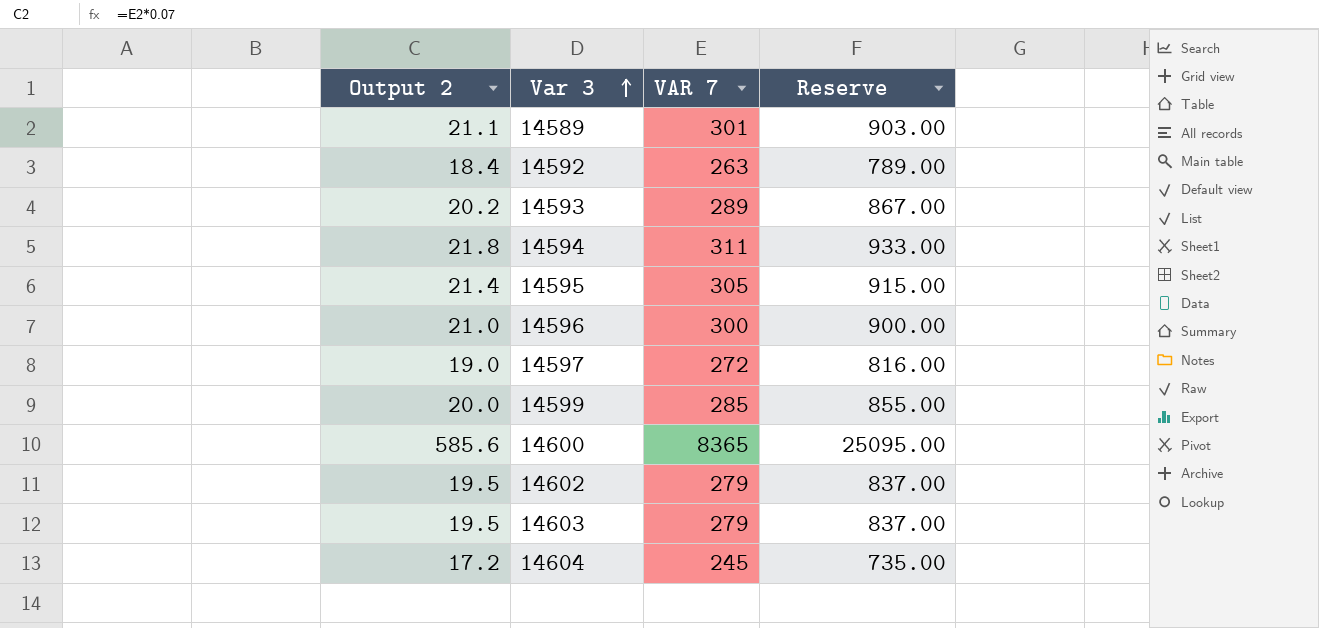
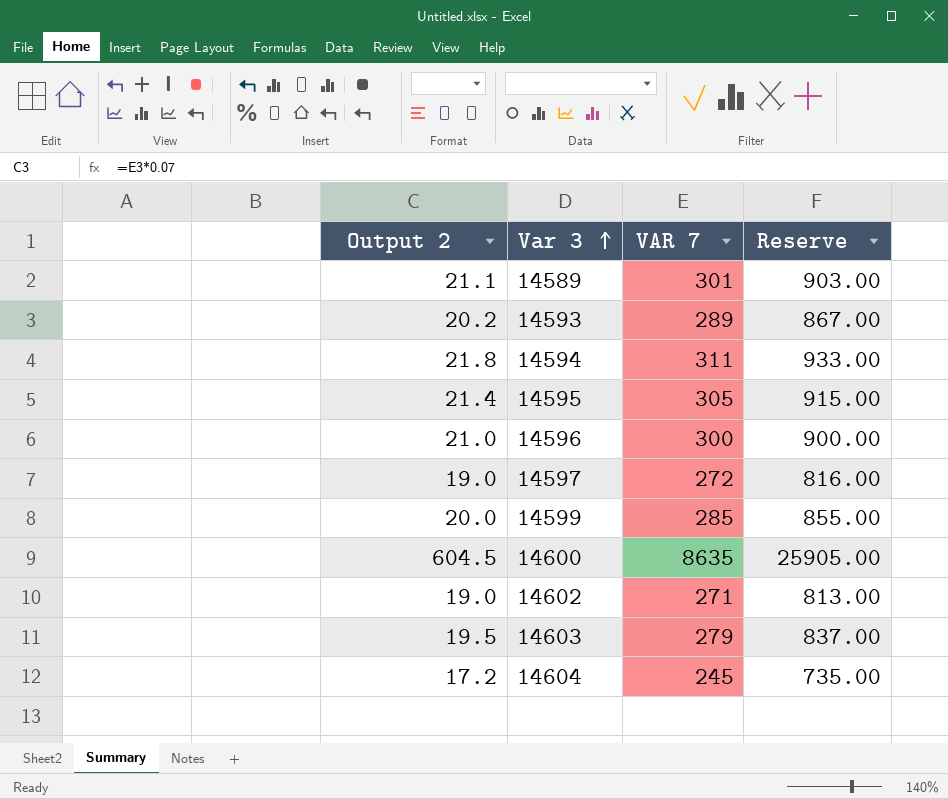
row 14592: 18.4 | 263 | 789.00 -> none
14600 | Output 2: 585.6 -> 604.5
14600 | VAR 7: 8365 -> 8635
14600 | Reserve: 25095.00 -> 25905.00
14602 | Output 2: 19.5 -> 19.0
14602 | VAR 7: 279 -> 271
14602 | Reserve: 837.00 -> 813.00

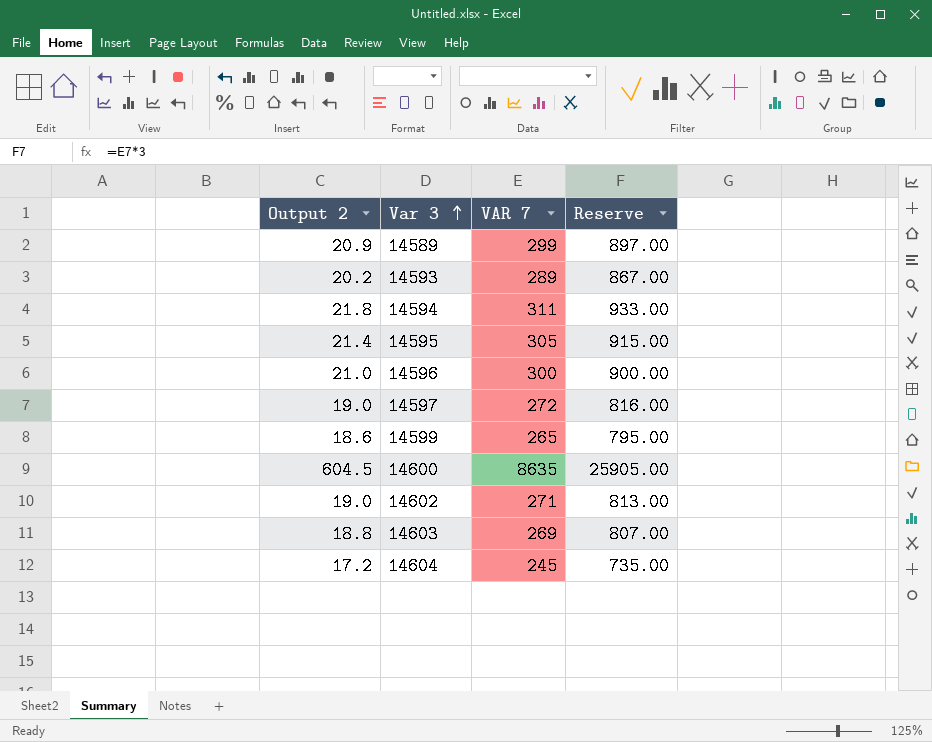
14589 | Output 2: 21.1 -> 20.9
14589 | VAR 7: 301 -> 299
14589 | Reserve: 903.00 -> 897.00
14599 | Output 2: 20.0 -> 18.6
14599 | VAR 7: 285 -> 265
14599 | Reserve: 855.00 -> 795.00
14603 | Output 2: 19.5 -> 18.8
14603 | VAR 7: 279 -> 269
14603 | Reserve: 837.00 -> 807.00

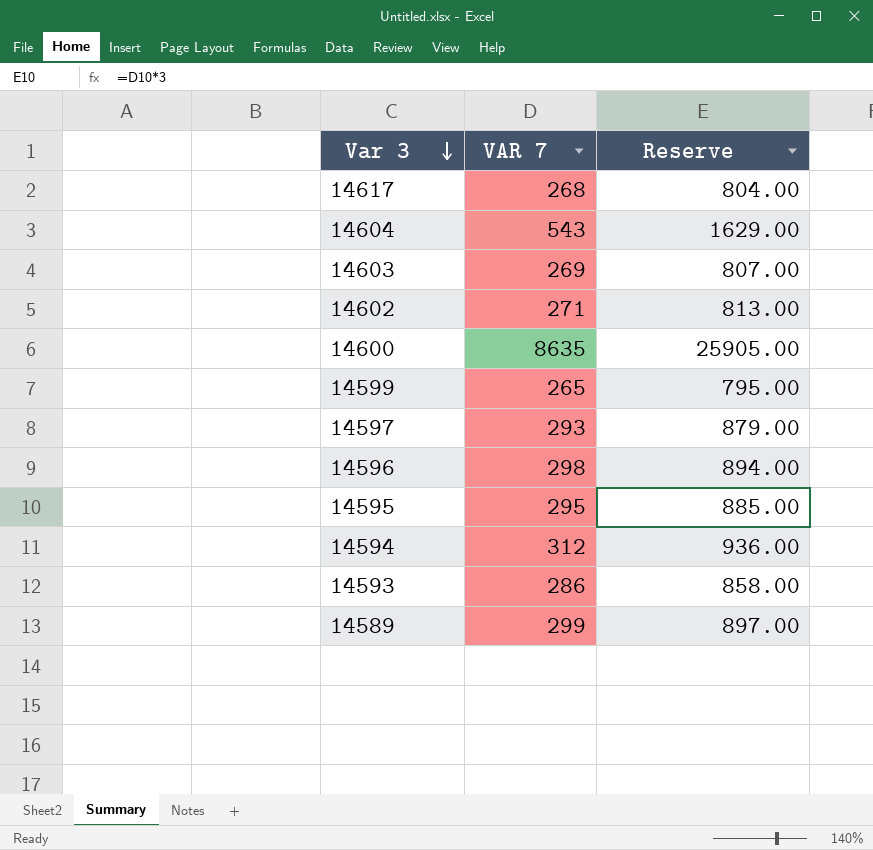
row order: Var 3 ascending -> Var 3 descending
column Output 2 | formula: [VAR 7] * 0.07 -> none
row 14617: none -> 268 | 804.00
14604 | VAR 7: 245 -> 543
14604 | Reserve: 735.00 -> 1629.00
14597 | VAR 7: 272 -> 293
14597 | Reserve: 816.00 -> 879.00
14596 | VAR 7: 300 -> 298
14596 | Reserve: 900.00 -> 894.00
14595 | VAR 7: 305 -> 295
14595 | Reserve: 915.00 -> 885.00
14594 | VAR 7: 311 -> 312
14594 | Reserve: 933.00 -> 936.00
14593 | VAR 7: 289 -> 286
14593 | Reserve: 867.00 -> 858.00

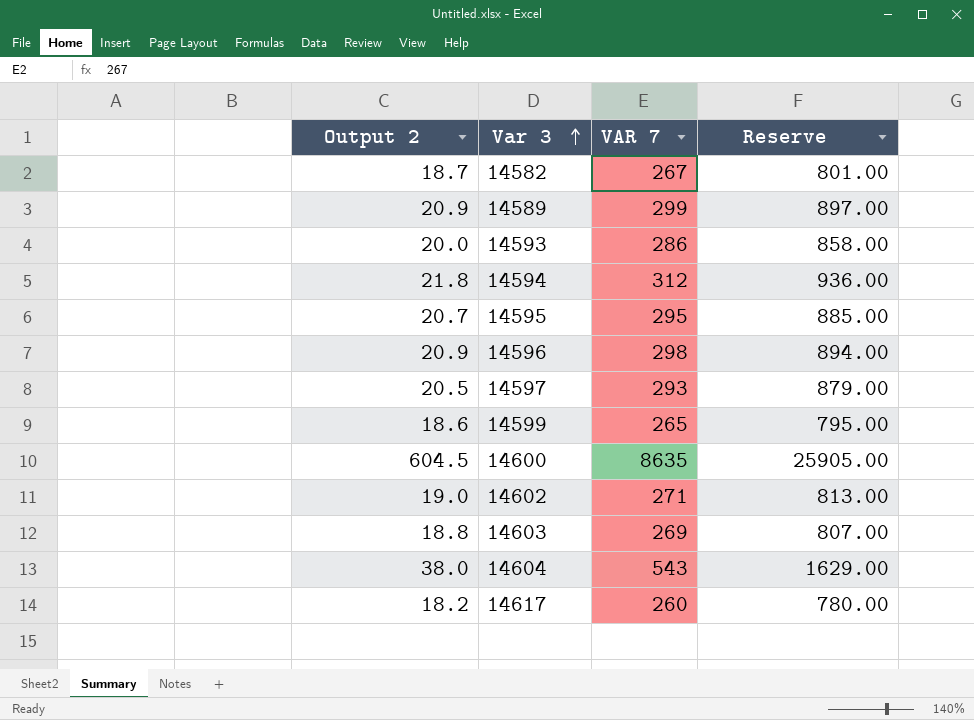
row order: Var 3 descending -> Var 3 ascending
column Output 2 | formula: none -> [VAR 7] * 0.07
row 14582: none -> 18.7 | 267 | 801.00
14617 | VAR 7: 268 -> 260
14617 | Reserve: 804.00 -> 780.00

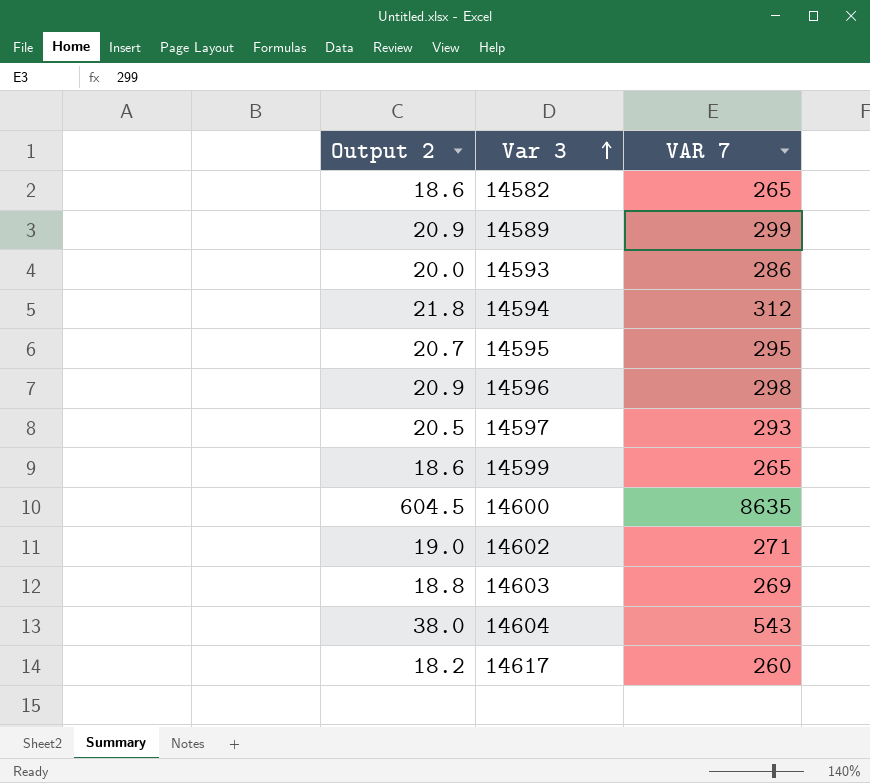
column Reserve | formula: [VAR 7] * 3 -> none
14582 | Output 2: 18.7 -> 18.6
14582 | VAR 7: 267 -> 265

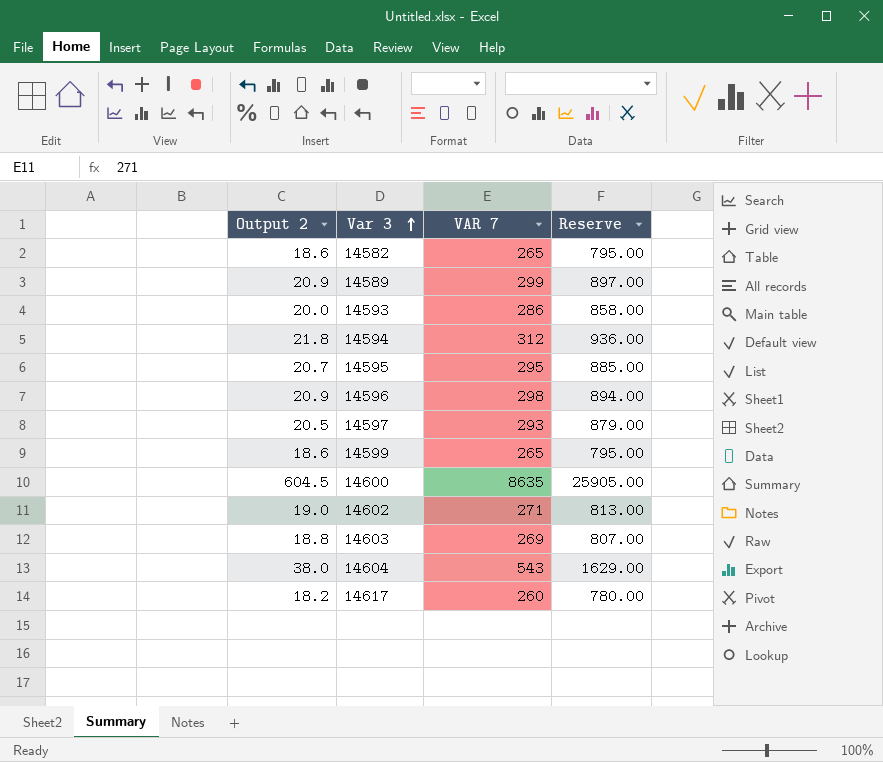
column Reserve | formula: none -> [VAR 7] * 3

